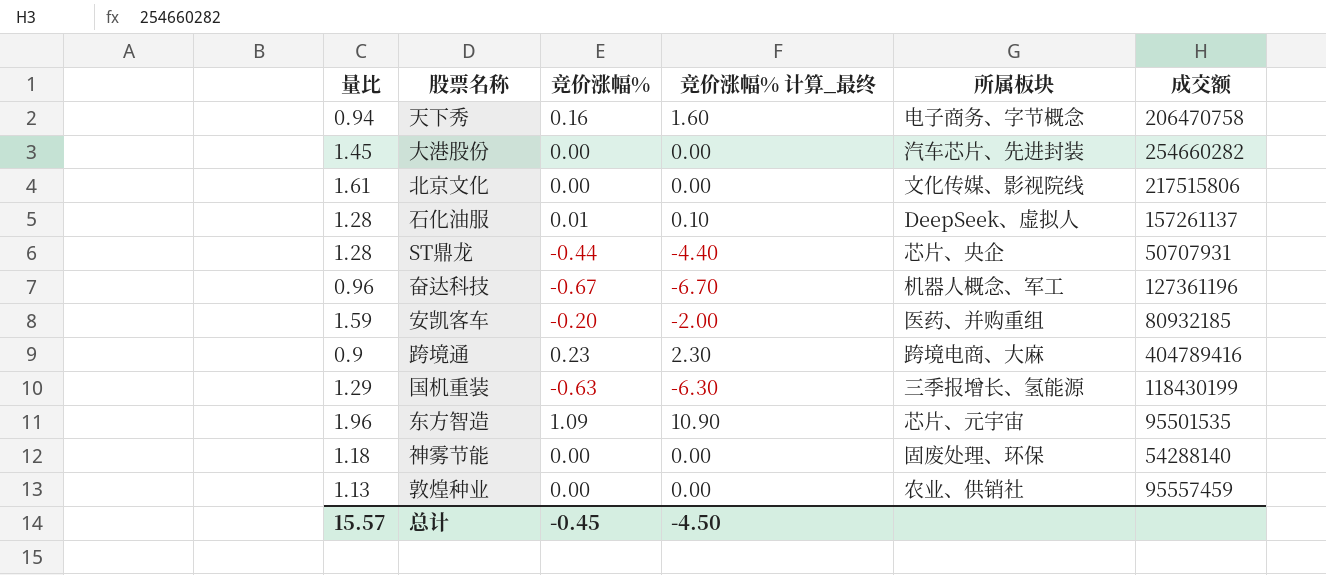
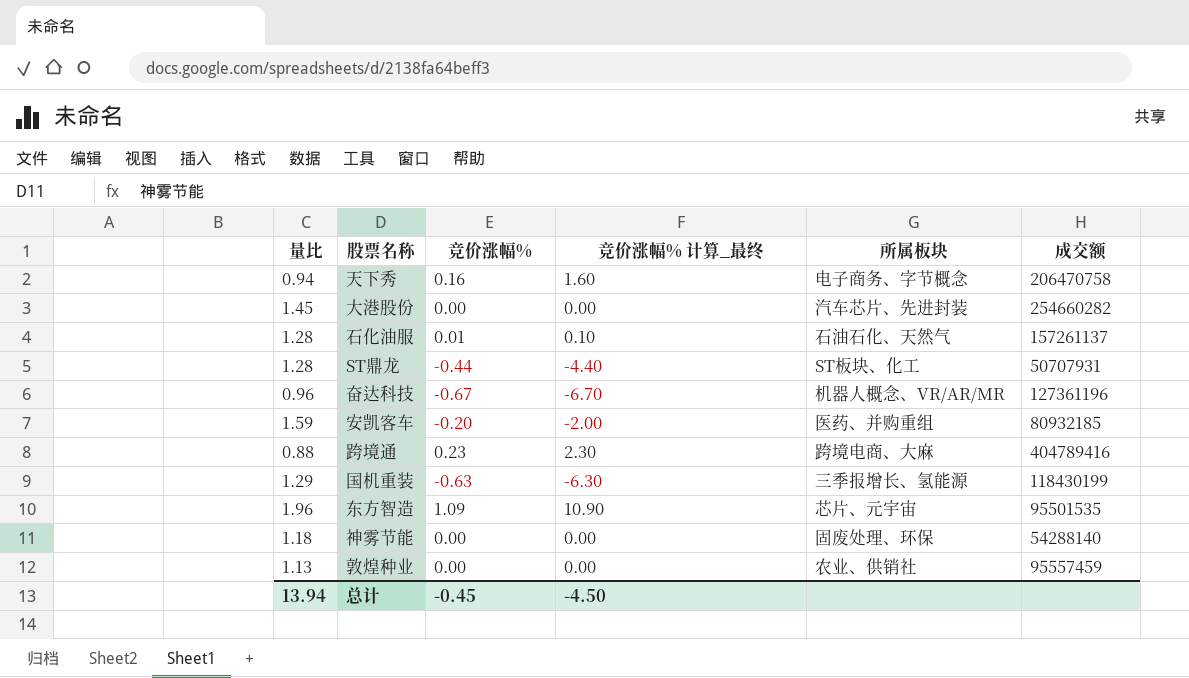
row 北京文化: 1.61 | 0.00 | 0.00 | 文化传媒、影视院线 | 217515806 -> none
石化油服 | 所属板块: DeepSeek、虚拟人 -> 石油石化、天然气
ST鼎龙 | 所属板块: 芯片、央企 -> ST板块、化工
奋达科技 | 所属板块: 机器人概念、军工 -> 机器人概念、VR/AR/MR
跨境通 | 量比: 0.9 -> 0.88
总计 | 量比: 15.57 -> 13.94

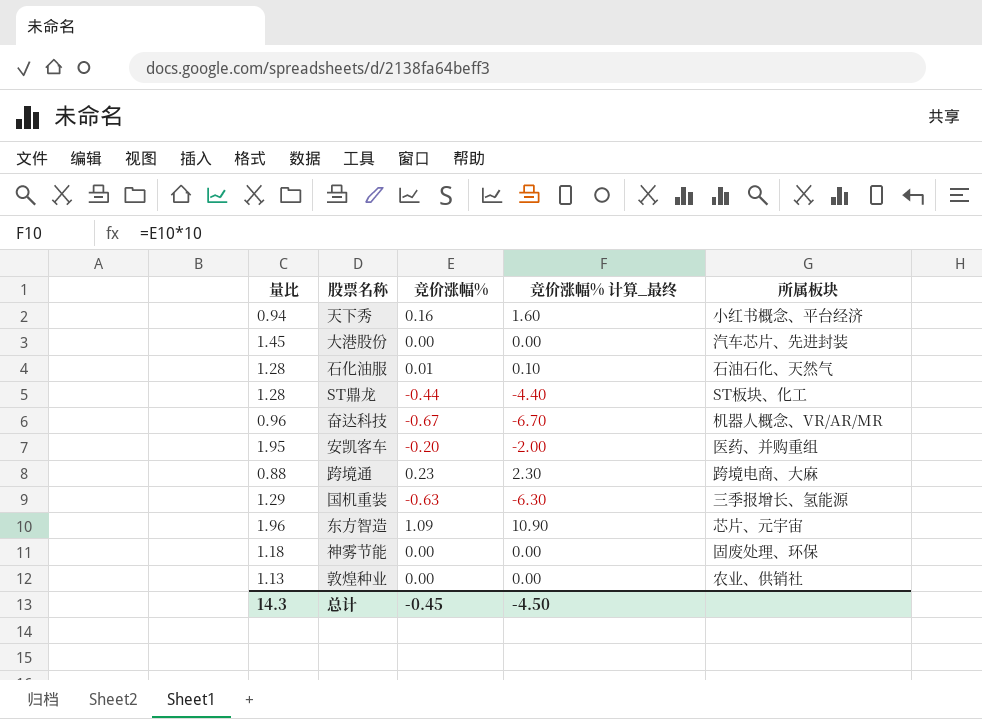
column 成交额 | position: 6 -> none
天下秀 | 所属板块: 电子商务、字节概念 -> 小红书概念、平台经济
安凯客车 | 量比: 1.59 -> 1.95
总计 | 量比: 13.94 -> 14.3

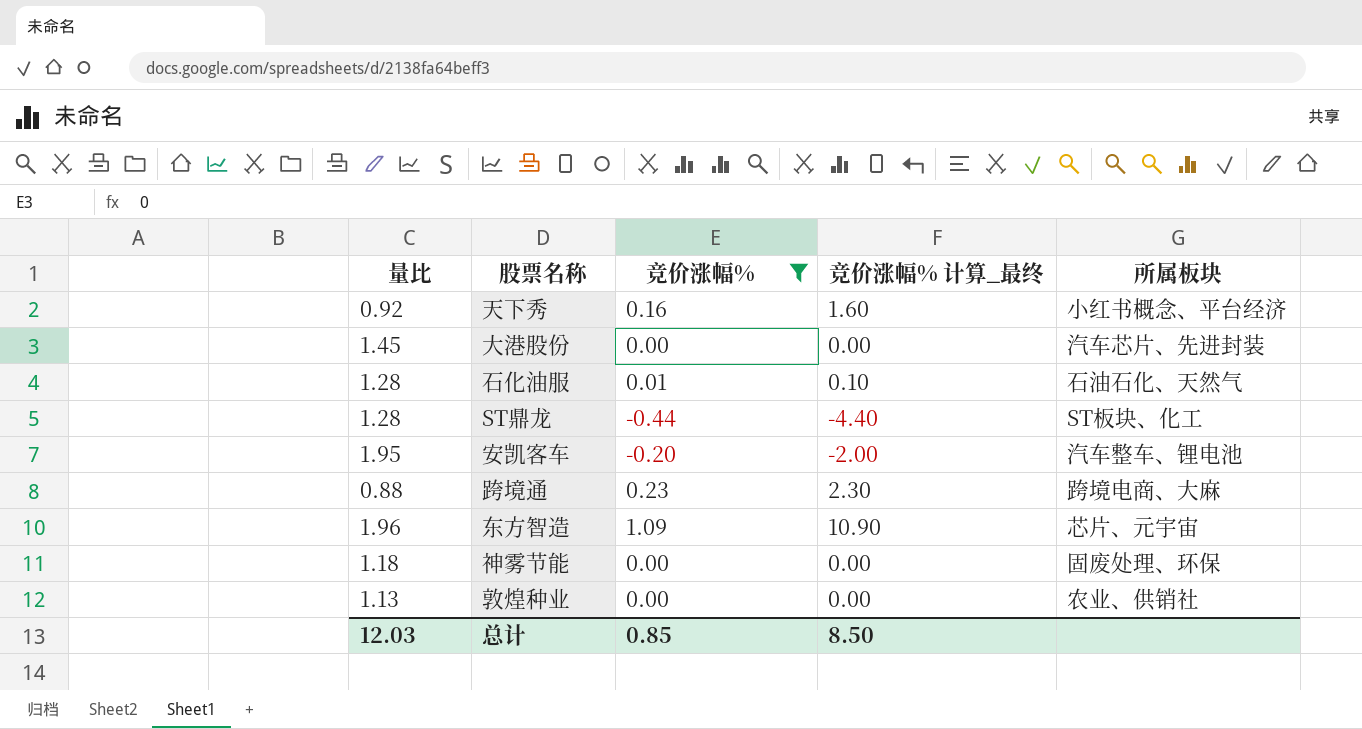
filter: none -> 竞价涨幅% >= -0.44
天下秀 | 量比: 0.94 -> 0.92
安凯客车 | 所属板块: 医药、并购重组 -> 汽车整车、锂电池
总计 | 量比: 14.3 -> 12.03
总计 | 竞价涨幅%: -0.45 -> 0.85
总计 | 竞价涨幅% 计算_最终: -4.50 -> 8.50

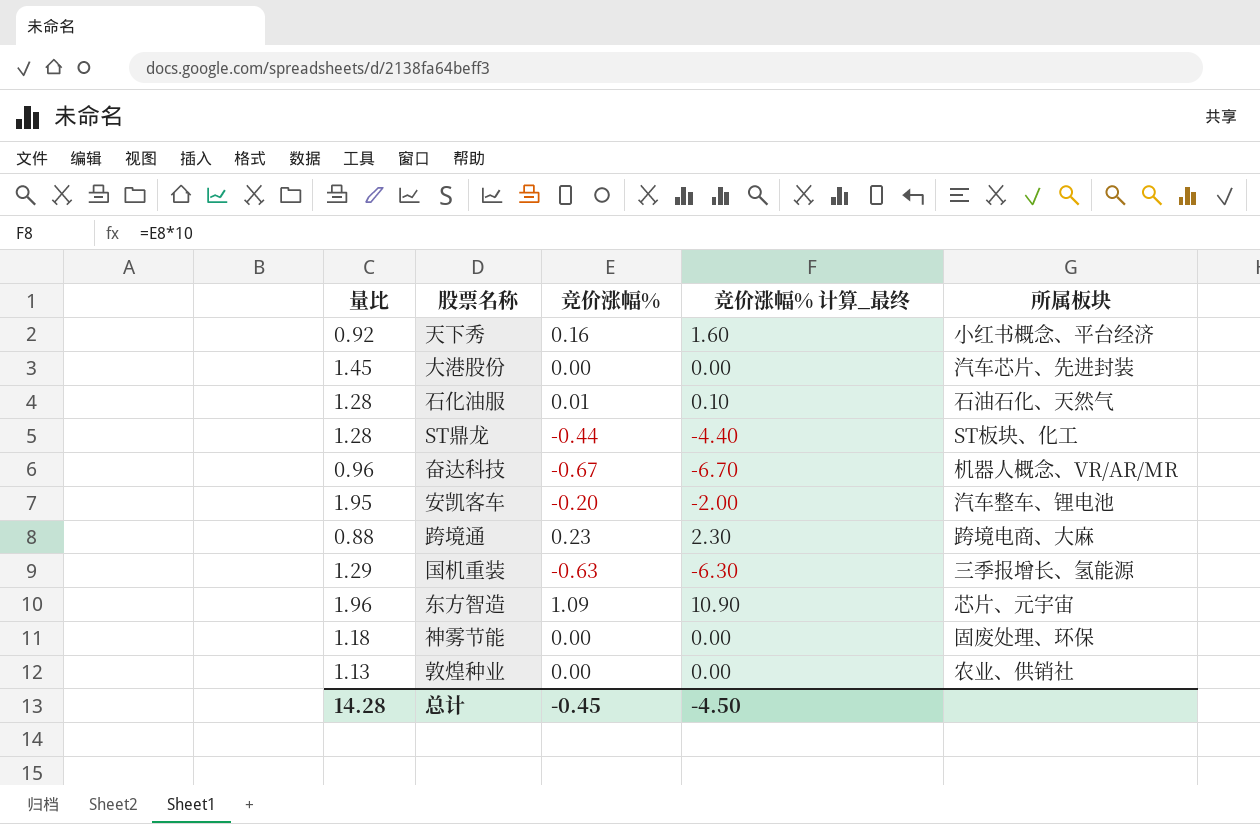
filter: 竞价涨幅% >= -0.44 -> none
总计 | 量比: 12.03 -> 14.28
总计 | 竞价涨幅%: 0.85 -> -0.45
总计 | 竞价涨幅% 计算_最终: 8.50 -> -4.50

